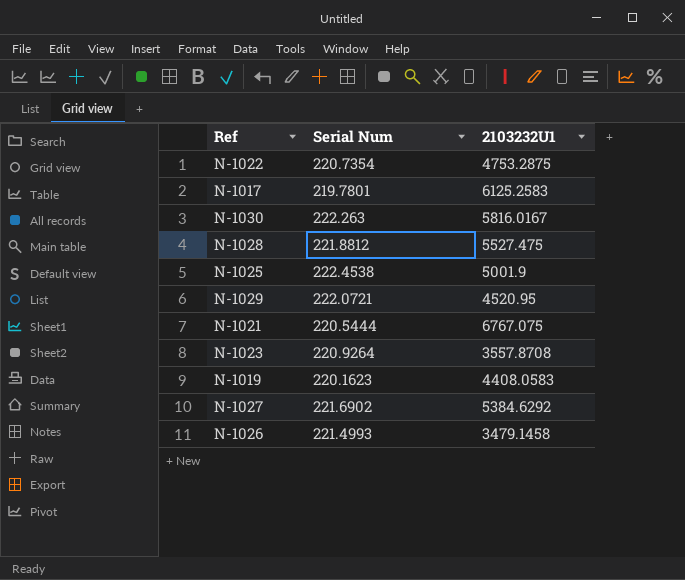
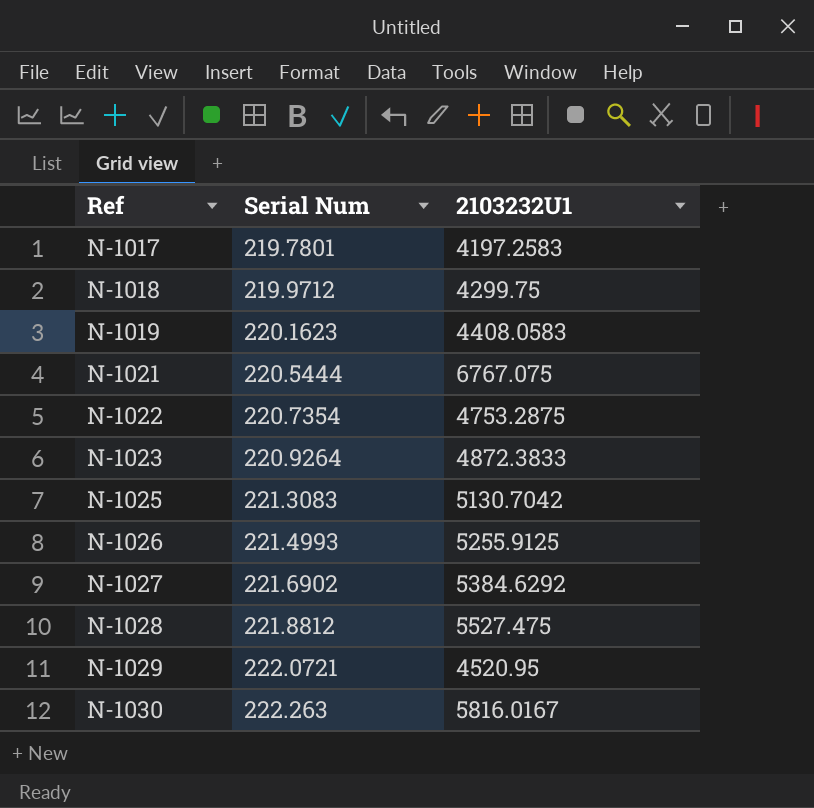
row order: none -> Ref ascending
N-1017 | 2103232U1: 6125.2583 -> 4197.2583
row N-1018: none -> 219.9712 | 4299.75
N-1023 | 2103232U1: 3557.8708 -> 4872.3833
N-1025 | Serial Num: 222.4538 -> 221.3083
N-1025 | 2103232U1: 5001.9 -> 5130.7042
N-1026 | 2103232U1: 3479.1458 -> 5255.9125

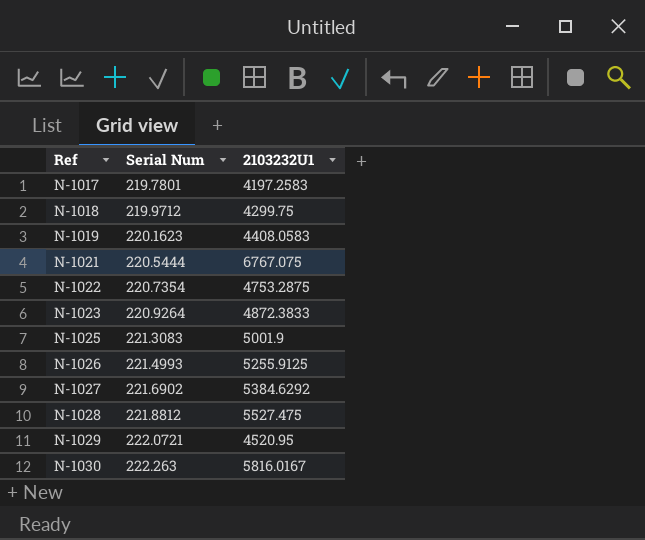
N-1025 | 2103232U1: 5130.7042 -> 5001.9

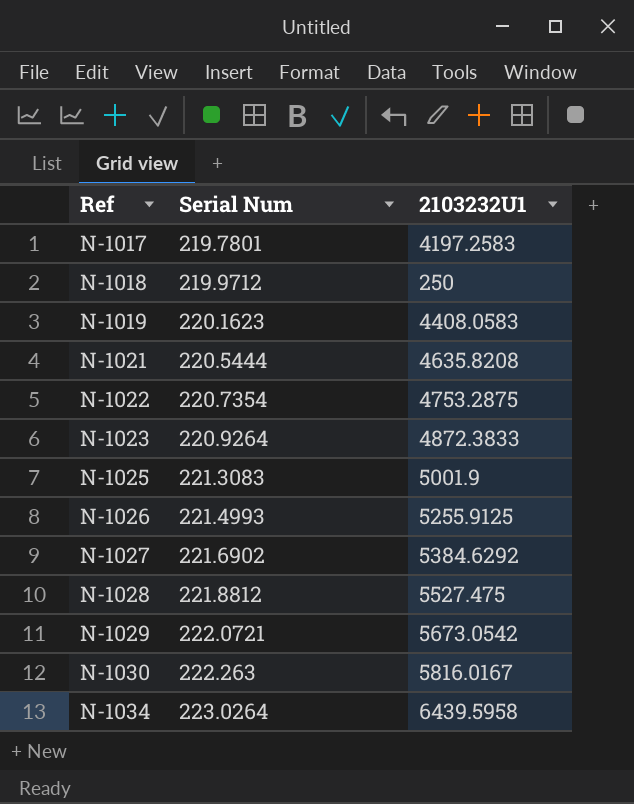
N-1018 | 2103232U1: 4299.75 -> 250
N-1021 | 2103232U1: 6767.075 -> 4635.8208
N-1029 | 2103232U1: 4520.95 -> 5673.0542
row N-1034: none -> 223.0264 | 6439.5958

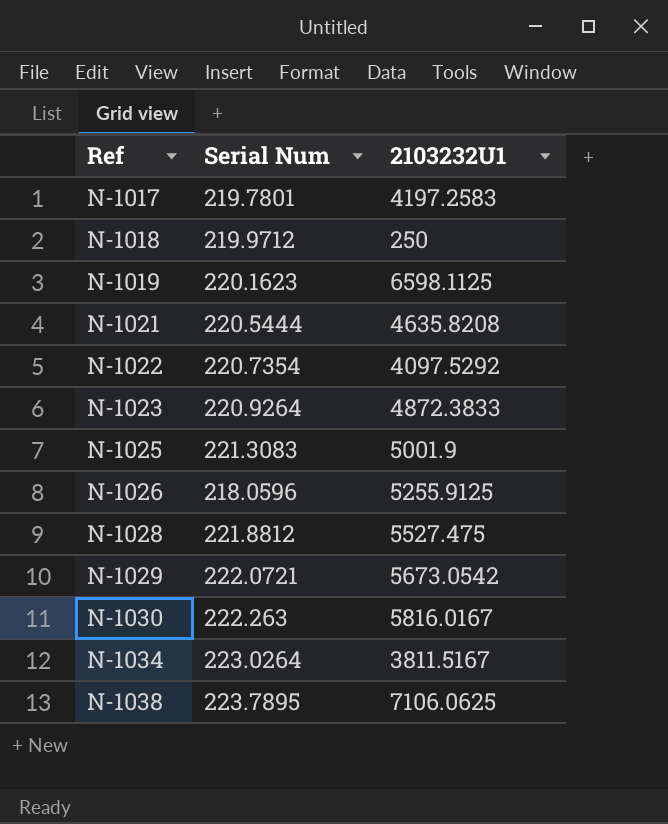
row N-1027: 221.6902 | 5384.6292 -> none
N-1019 | 2103232U1: 4408.0583 -> 6598.1125
N-1022 | 2103232U1: 4753.2875 -> 4097.5292
N-1026 | Serial Num: 221.4993 -> 218.0596
N-1034 | 2103232U1: 6439.5958 -> 3811.5167
row N-1038: none -> 223.7895 | 7106.0625

